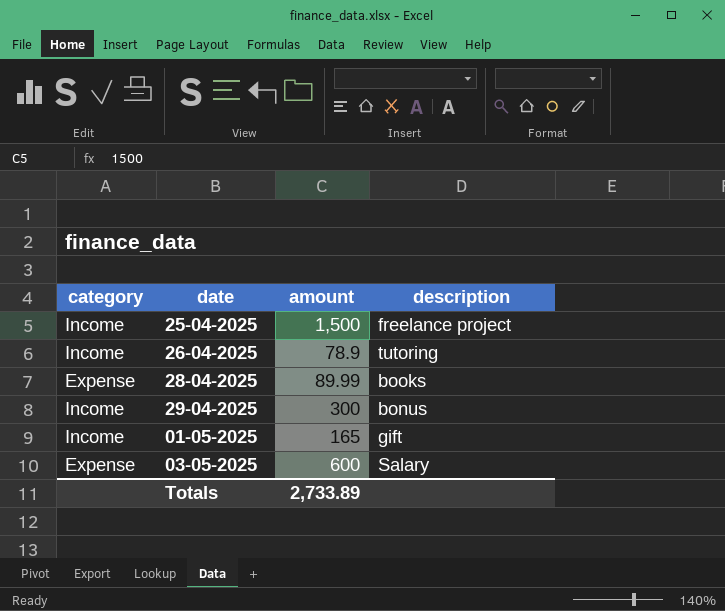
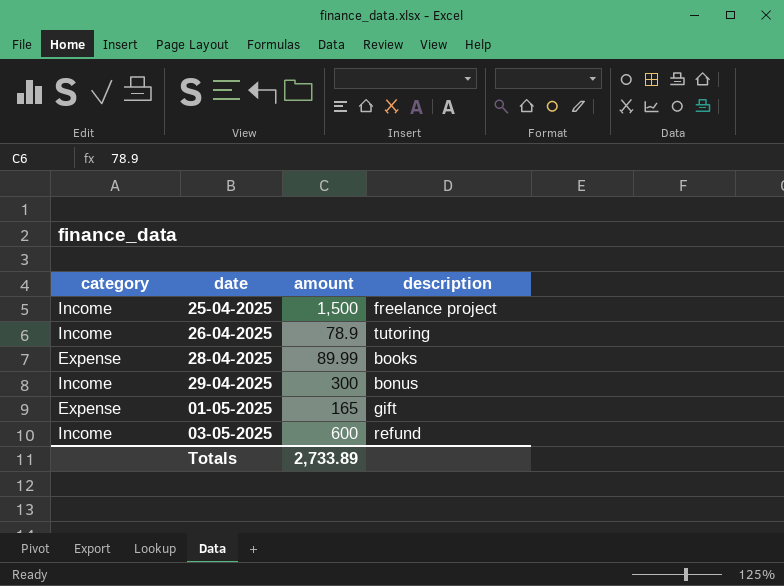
01-05-2025 | category: Income -> Expense
03-05-2025 | category: Expense -> Income
03-05-2025 | description: Salary -> refund

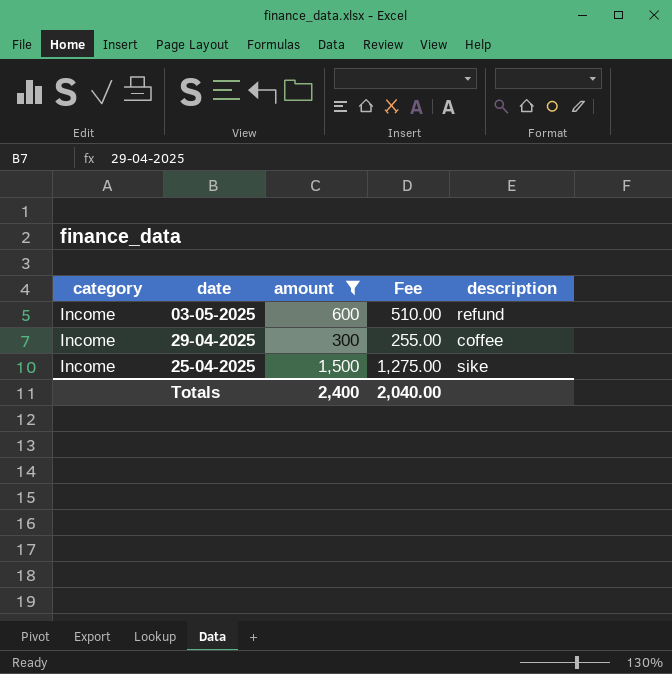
filter: none -> amount >= 300
row order: date ascending -> date descending
column Fee | formula: none -> [amount] * 0.85
29-04-2025 | description: bonus -> coffee
25-04-2025 | description: freelance project -> sike
Totals | amount: 2,733.89 -> 2,400

